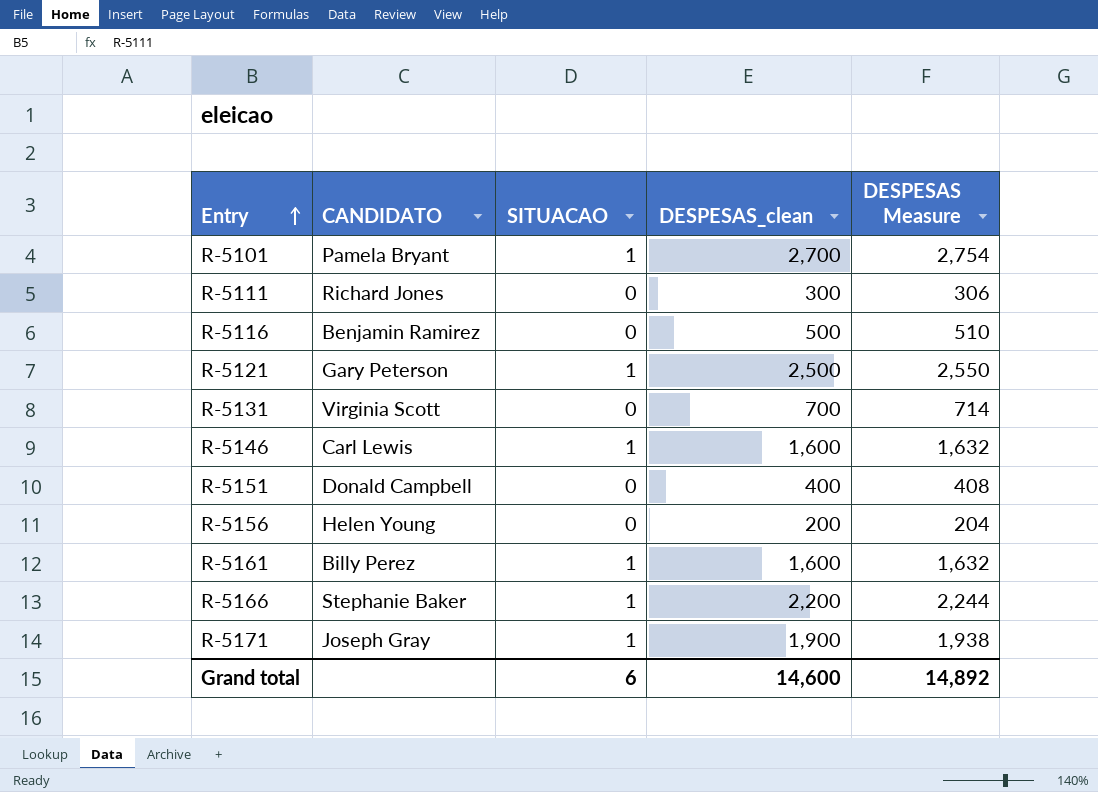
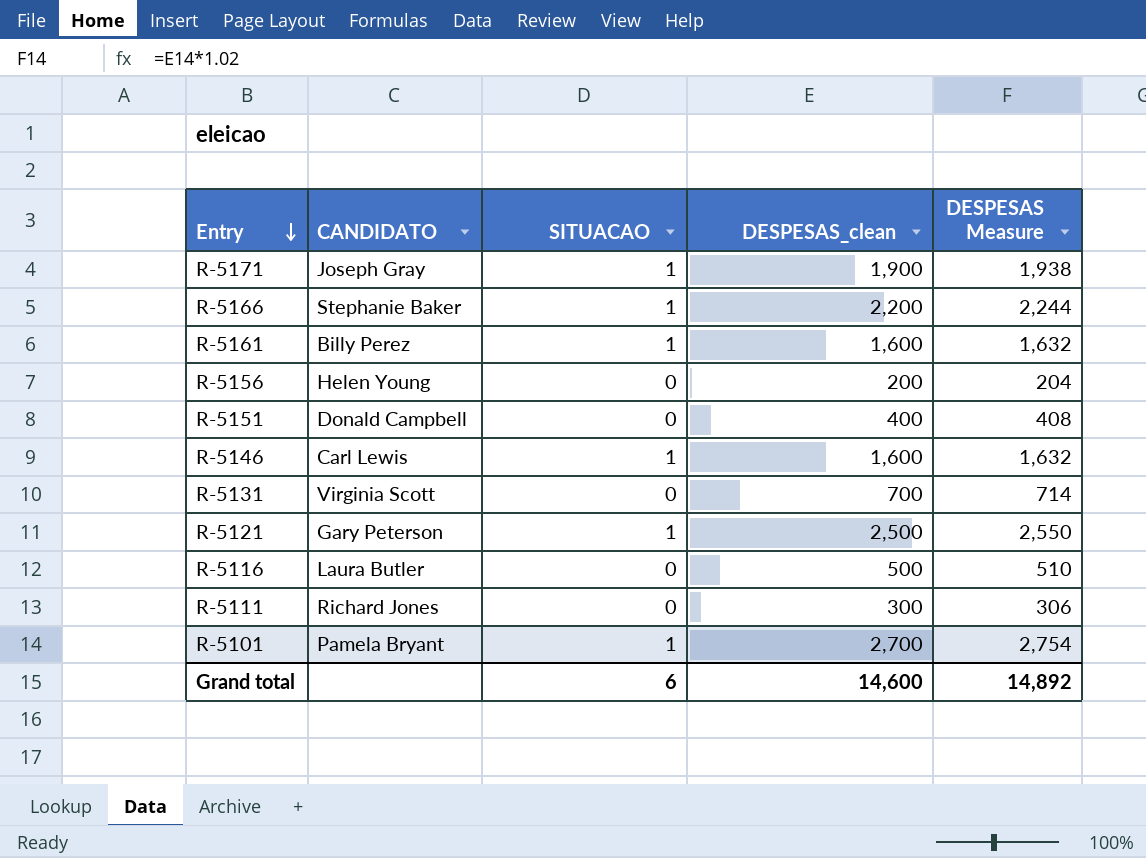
row order: Entry ascending -> Entry descending
R-5116 | CANDIDATO: Benjamin Ramirez -> Laura Butler

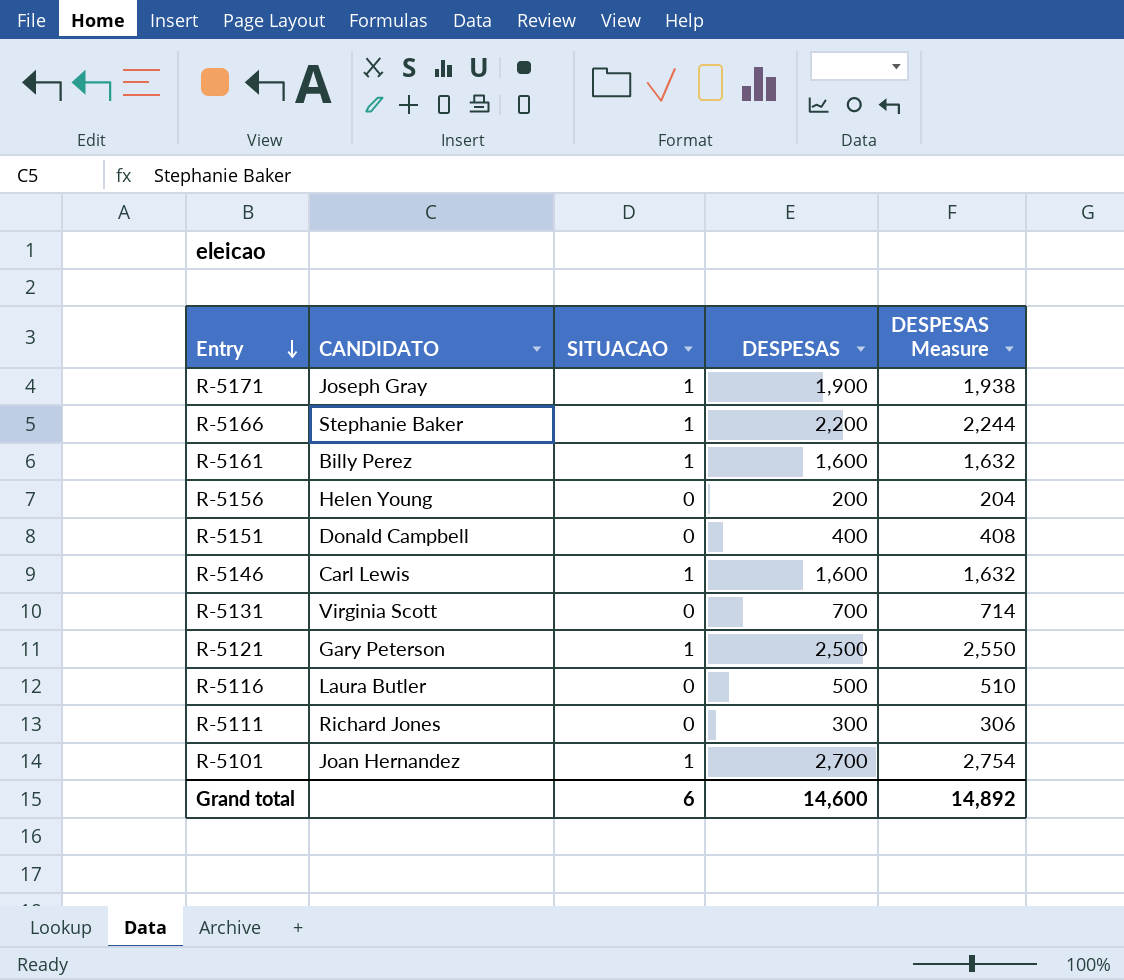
column name: DESPESAS_clean -> DESPESAS
R-5101 | CANDIDATO: Pamela Bryant -> Joan Hernandez

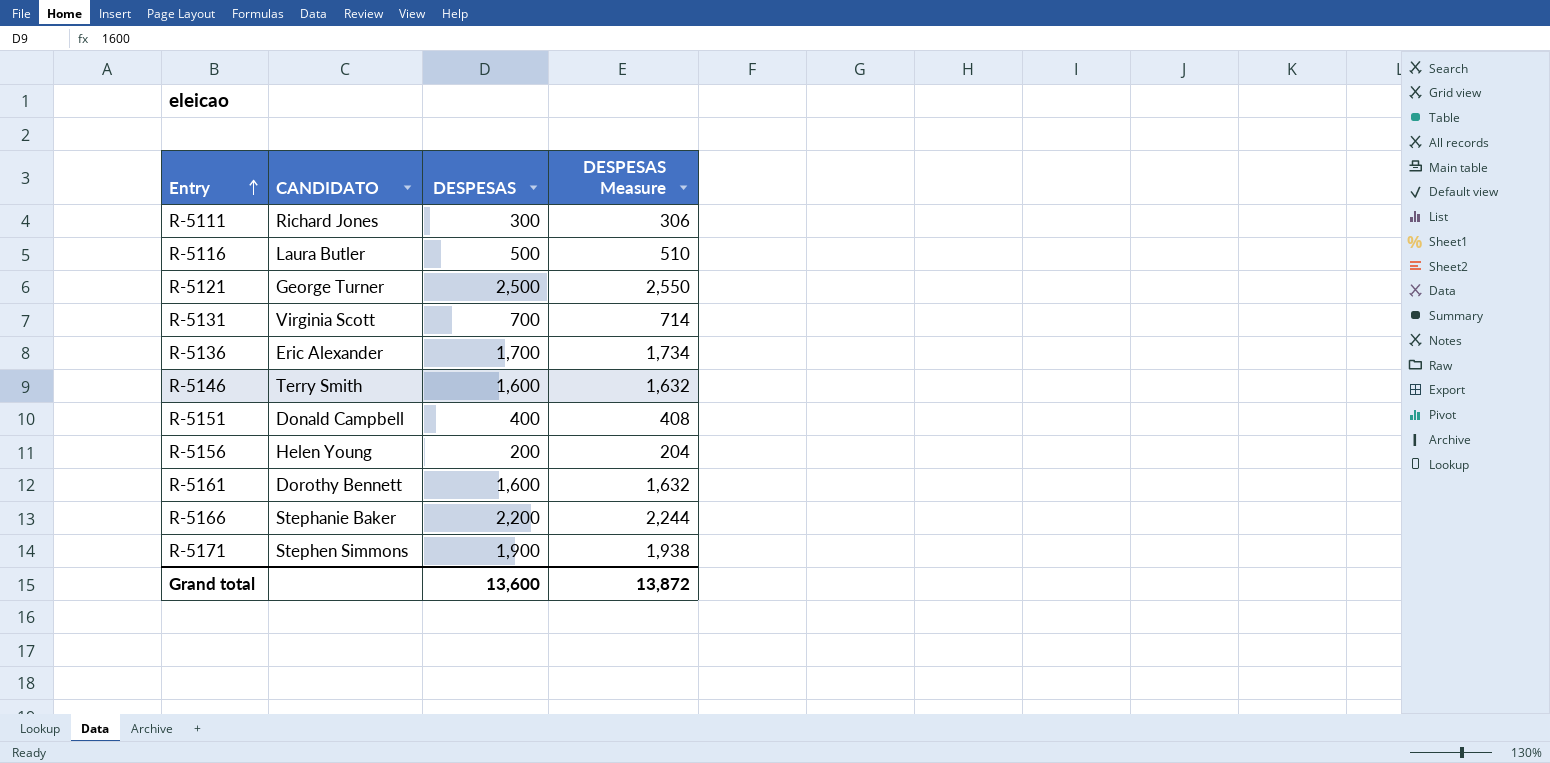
row order: Entry descending -> Entry ascending
column SITUACAO | position: 3 -> none
row R-5101: Joan Hernandez | 1 | 2,700 | 2,754 -> none
R-5121 | CANDIDATO: Gary Peterson -> George Turner
row R-5136: none -> Eric Alexander | 1,700 | 1,734
R-5146 | CANDIDATO: Carl Lewis -> Terry Smith
R-5161 | CANDIDATO: Billy Perez -> Dorothy Bennett
R-5171 | CANDIDATO: Joseph Gray -> Stephen Simmons
Grand total | DESPESAS: 14,600 -> 13,600
Grand total | DESPESAS Measure: 14,892 -> 13,872

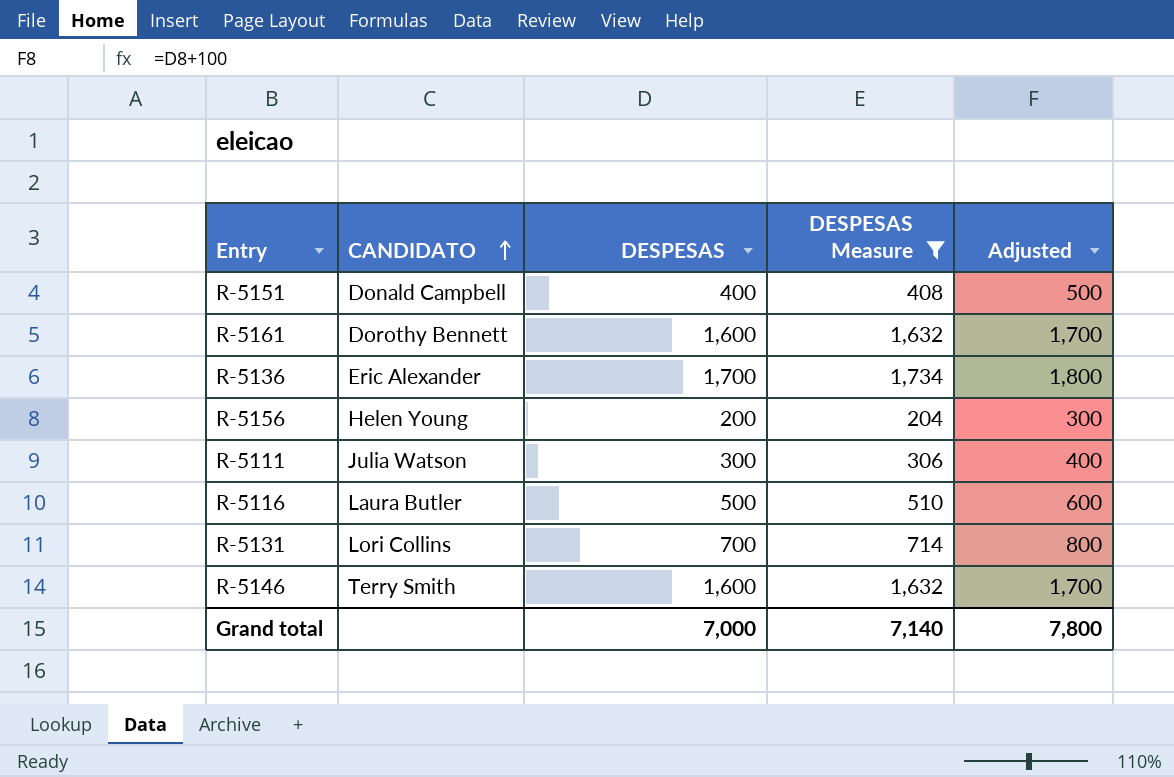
filter: none -> DESPESAS Measure <= 1,734
row order: Entry ascending -> CANDIDATO ascending
column Adjusted | formula: none -> [DESPESAS] + 100
R-5111 | CANDIDATO: Richard Jones -> Julia Watson
R-5131 | CANDIDATO: Virginia Scott -> Lori Collins
Grand total | DESPESAS: 13,600 -> 7,000
Grand total | DESPESAS Measure: 13,872 -> 7,140

